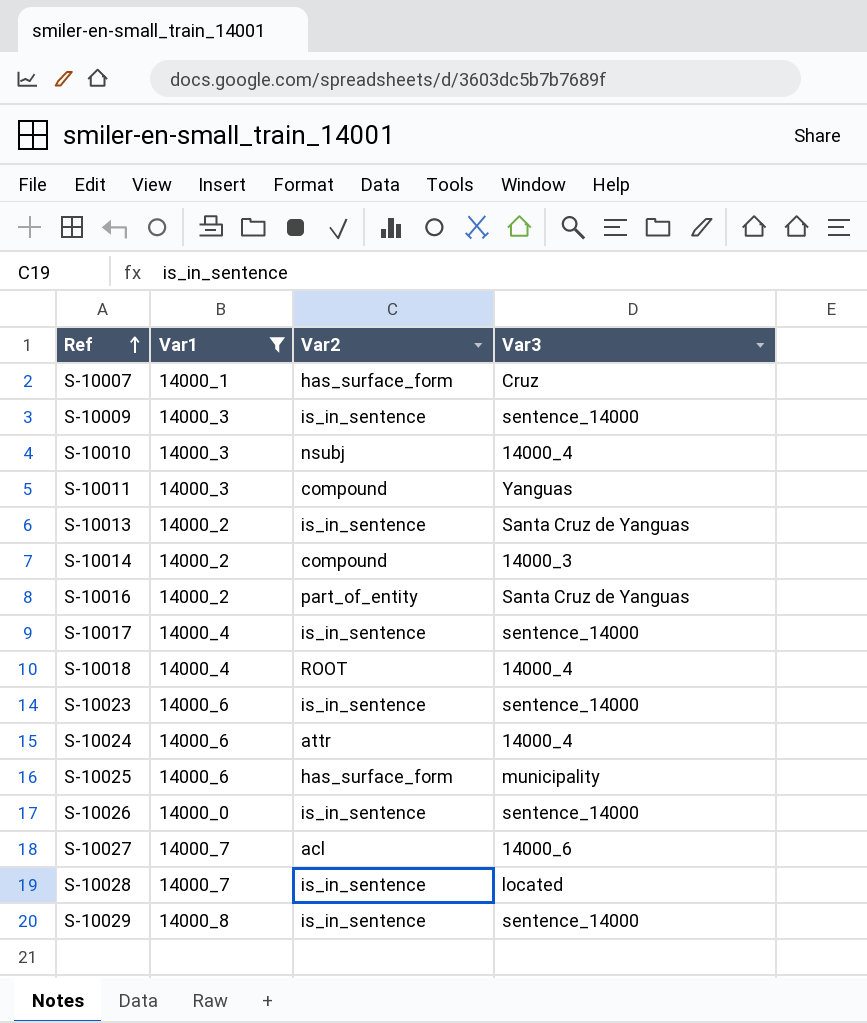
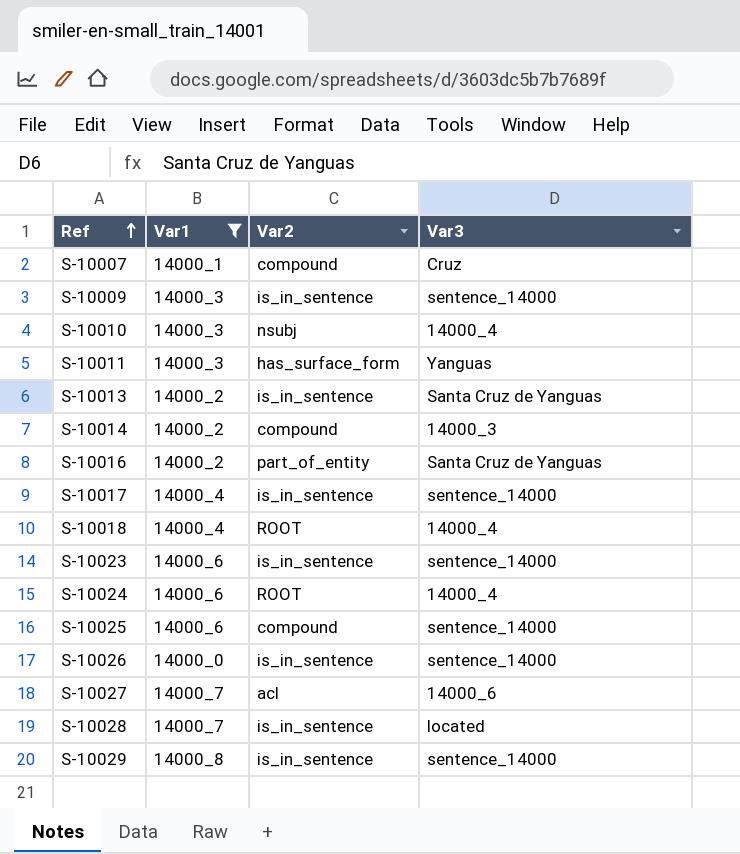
S-10007 | Var2: has_surface_form -> compound
S-10011 | Var2: compound -> has_surface_form
S-10024 | Var2: attr -> ROOT
S-10025 | Var2: has_surface_form -> compound
S-10025 | Var3: municipality -> sentence_14000

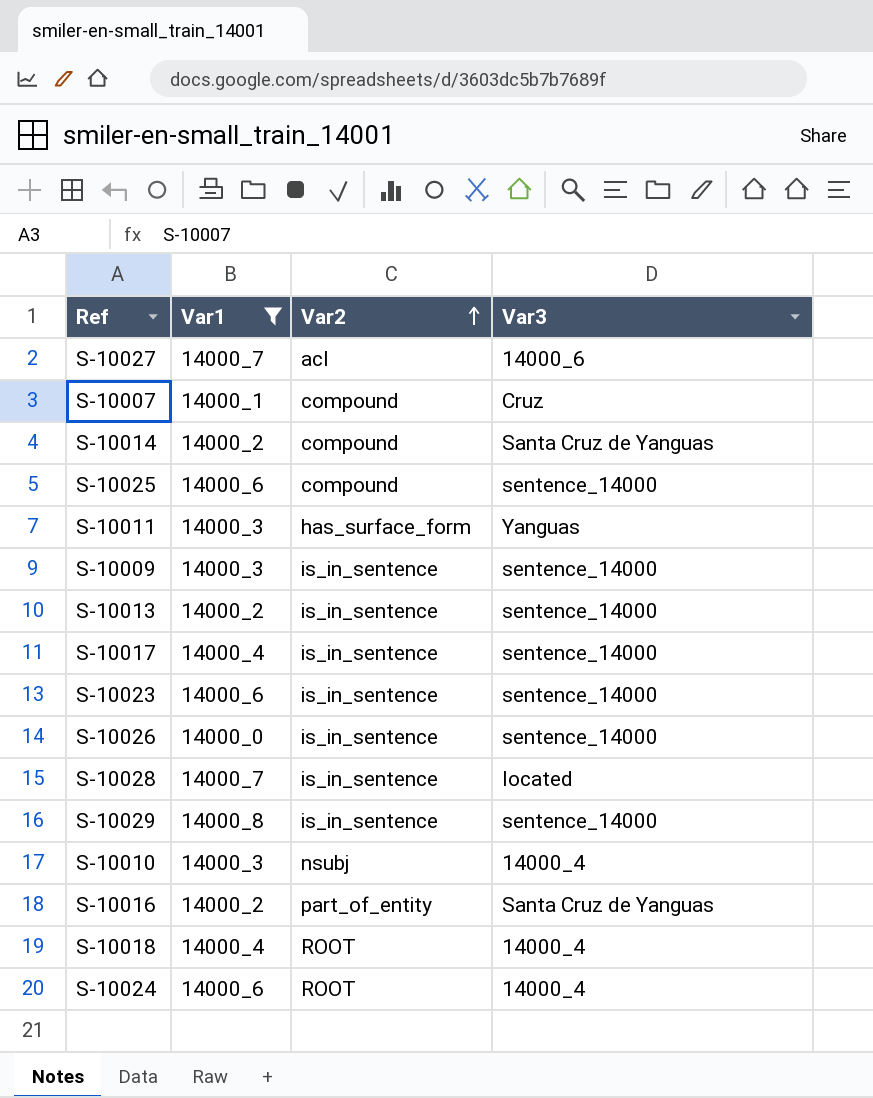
row order: Ref ascending -> Var2 ascending
S-10014 | Var3: 14000_3 -> Santa Cruz de Yanguas
S-10013 | Var3: Santa Cruz de Yanguas -> sentence_14000

